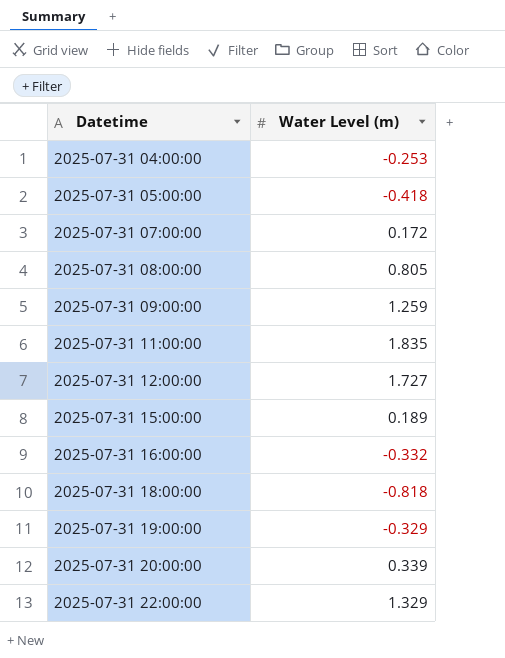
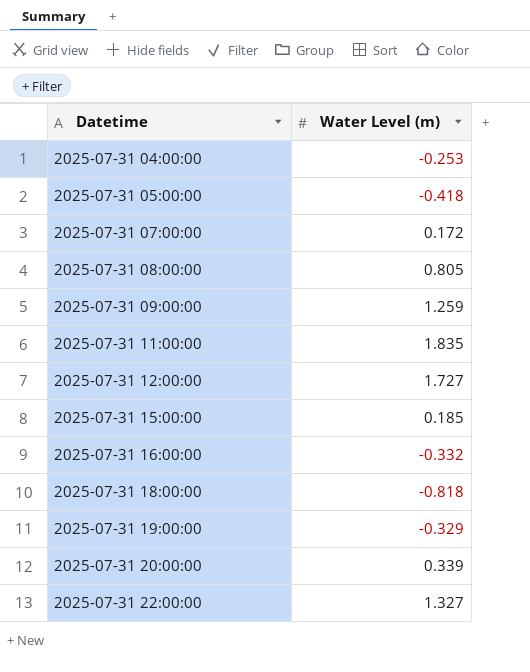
2025-07-31 15:00:00 | Water Level (m): 0.189 -> 0.185
2025-07-31 22:00:00 | Water Level (m): 1.329 -> 1.327

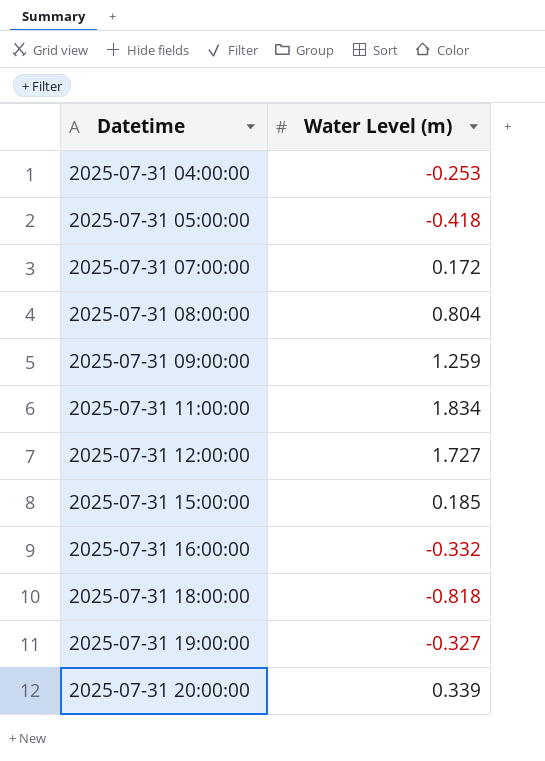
row 2025-07-31 22:00:00: 1.327 -> none
2025-07-31 08:00:00 | Water Level (m): 0.805 -> 0.804
2025-07-31 11:00:00 | Water Level (m): 1.835 -> 1.834
2025-07-31 19:00:00 | Water Level (m): -0.329 -> -0.327

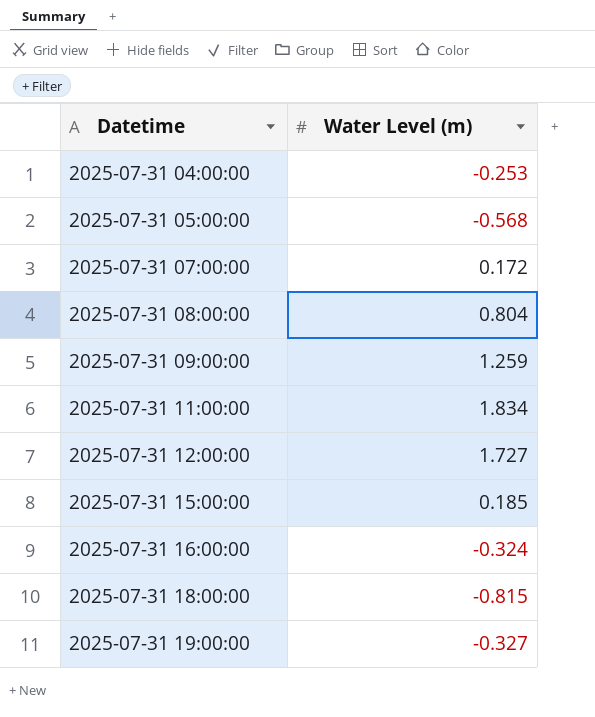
row 2025-07-31 20:00:00: 0.339 -> none
2025-07-31 05:00:00 | Water Level (m): -0.418 -> -0.568
2025-07-31 16:00:00 | Water Level (m): -0.332 -> -0.324
2025-07-31 18:00:00 | Water Level (m): -0.818 -> -0.815

